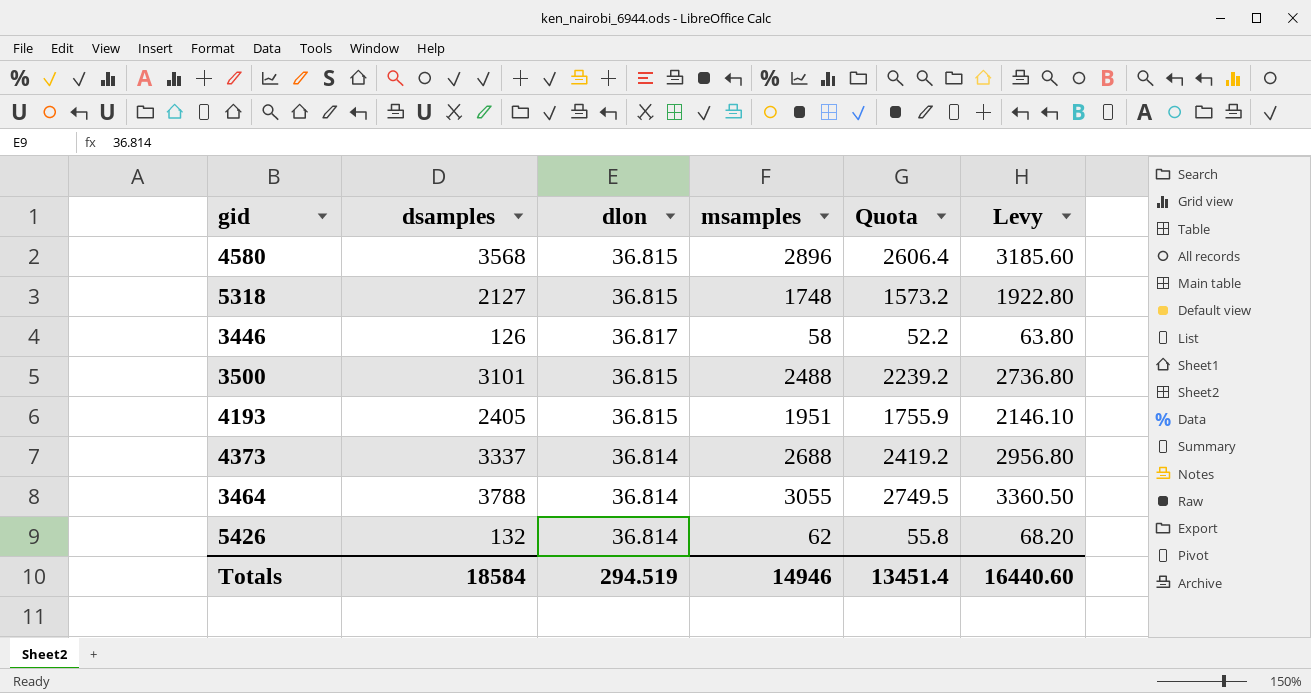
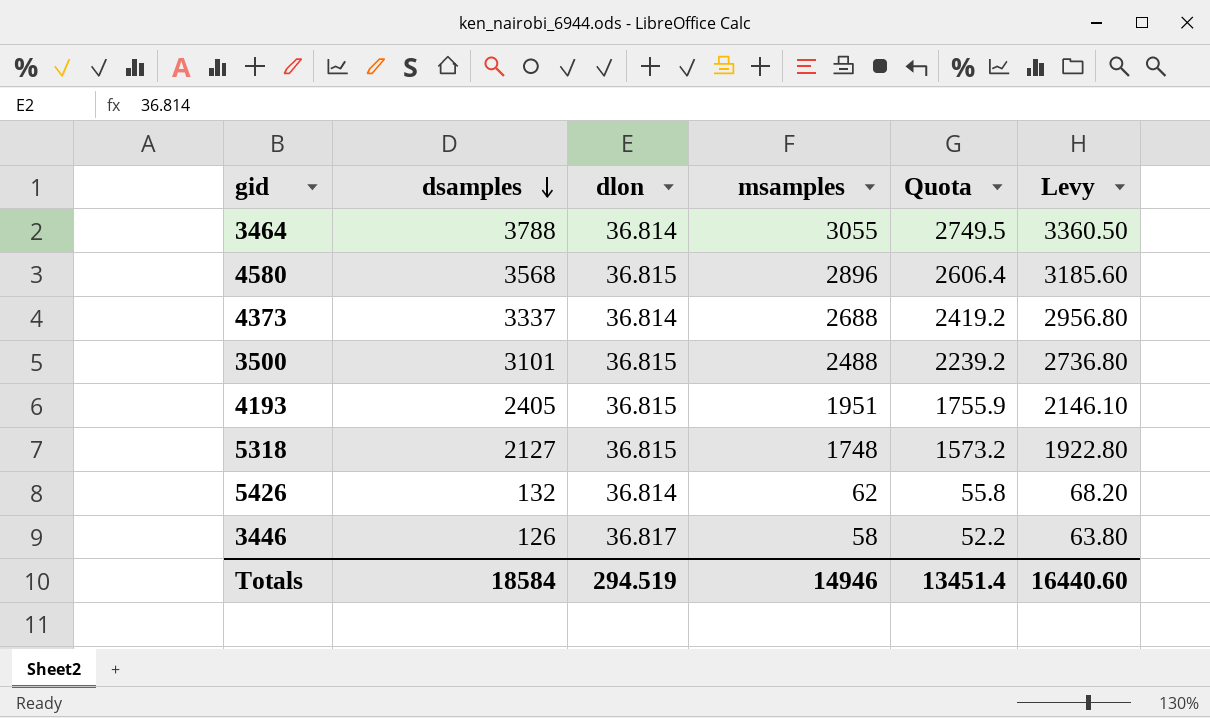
row order: none -> dsamples descending

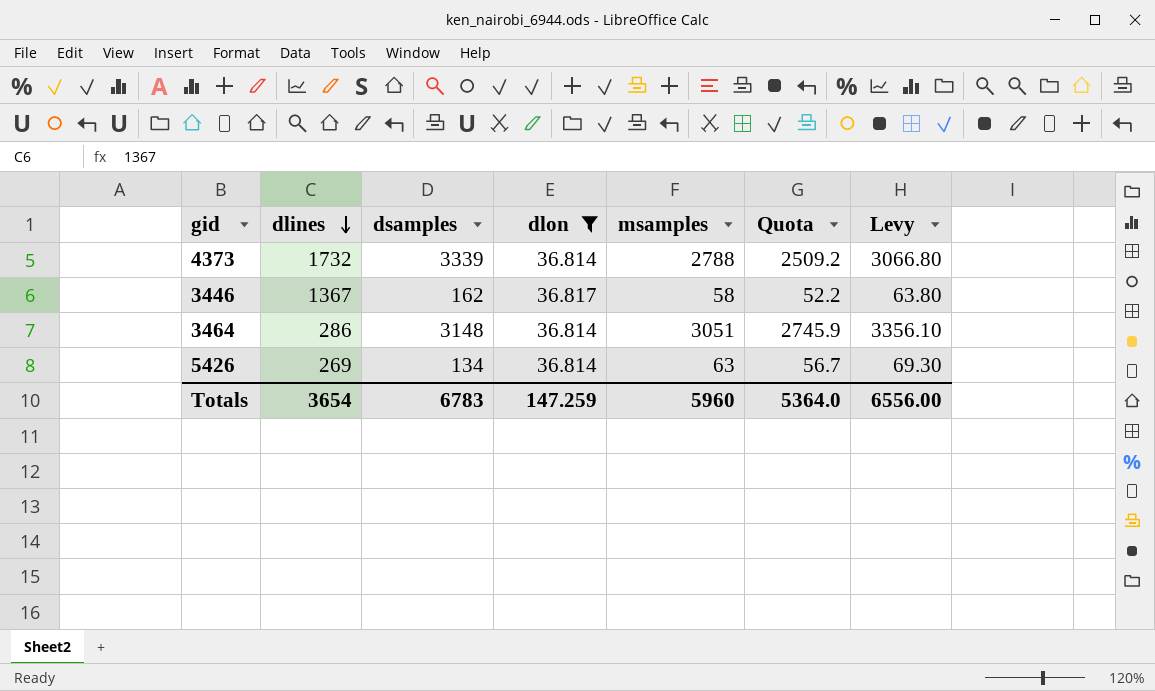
filter: none -> dlon != 36.815
row order: dsamples descending -> dlines descending
column dlines | position: none -> 2
4373 | dsamples: 3337 -> 3339
4373 | msamples: 2688 -> 2788
4373 | Quota: 2419.2 -> 2509.2
4373 | Levy: 2956.80 -> 3066.80
3446 | dsamples: 126 -> 162
3464 | dsamples: 3788 -> 3148
3464 | msamples: 3055 -> 3051
3464 | Quota: 2749.5 -> 2745.9
3464 | Levy: 3360.50 -> 3356.10
5426 | dsamples: 132 -> 134
5426 | msamples: 62 -> 63
5426 | Quota: 55.8 -> 56.7
5426 | Levy: 68.20 -> 69.30
Totals | dsamples: 18584 -> 6783
Totals | dlon: 294.519 -> 147.259
Totals | msamples: 14946 -> 5960
Totals | Quota: 13451.4 -> 5364.0
Totals | Levy: 16440.60 -> 6556.00

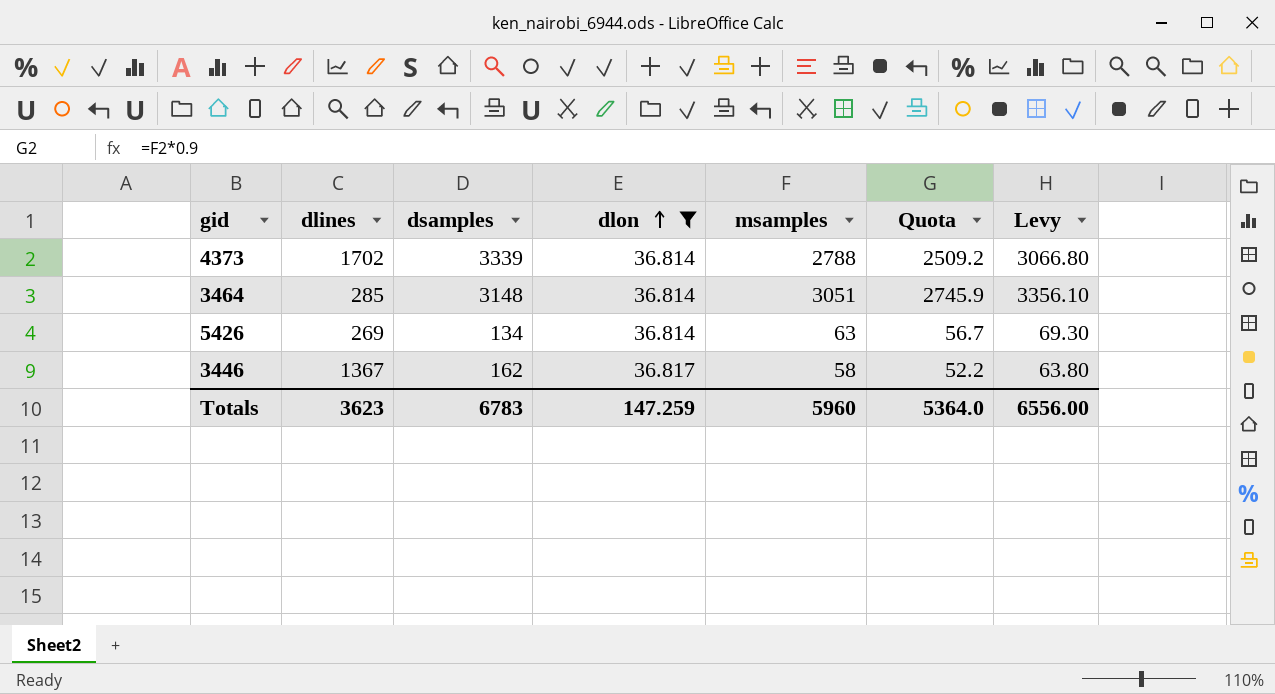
row order: dlines descending -> dlon ascending
4373 | dlines: 1732 -> 1702
3464 | dlines: 286 -> 285
Totals | dlines: 3654 -> 3623

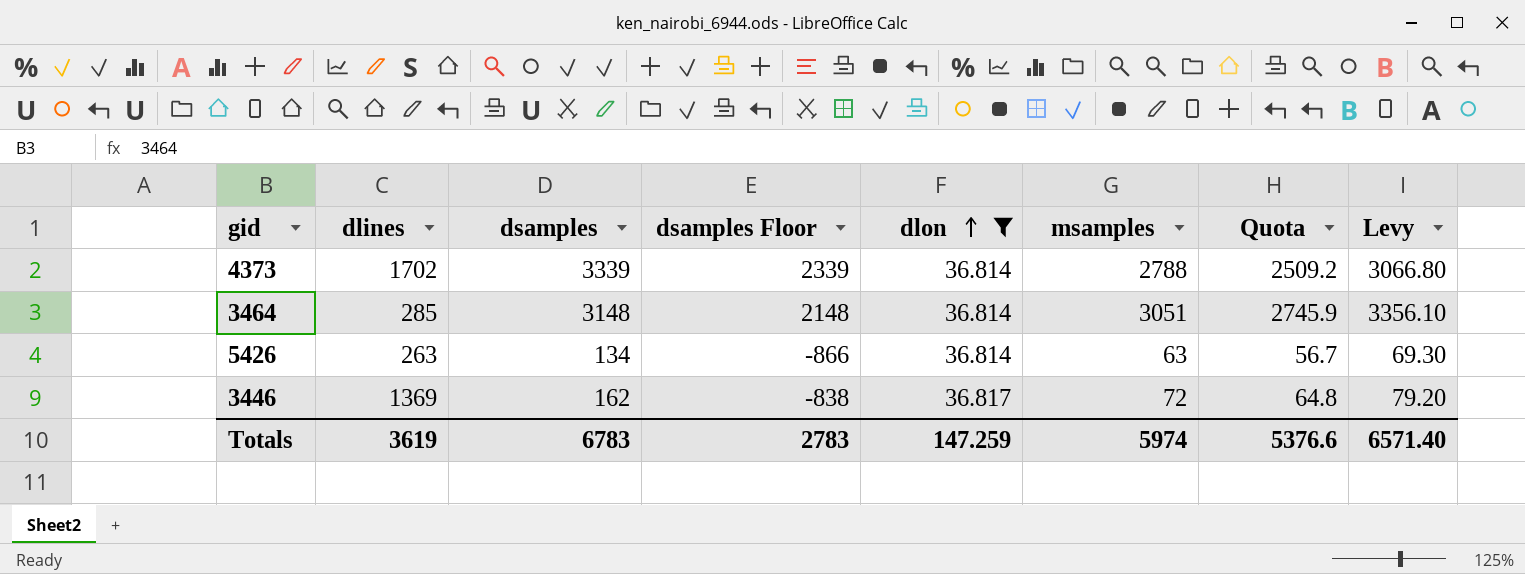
column dsamples Floor | formula: none -> [dsamples] - 1000
5426 | dlines: 269 -> 263
3446 | dlines: 1367 -> 1369
3446 | msamples: 58 -> 72
3446 | Quota: 52.2 -> 64.8
3446 | Levy: 63.80 -> 79.20
Totals | dlines: 3623 -> 3619
Totals | msamples: 5960 -> 5974
Totals | Quota: 5364.0 -> 5376.6
Totals | Levy: 6556.00 -> 6571.40

